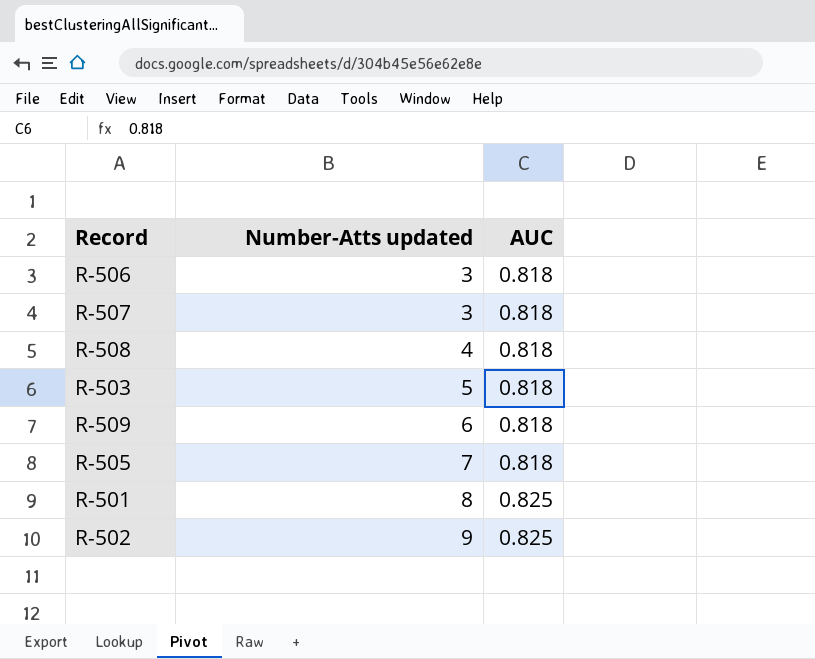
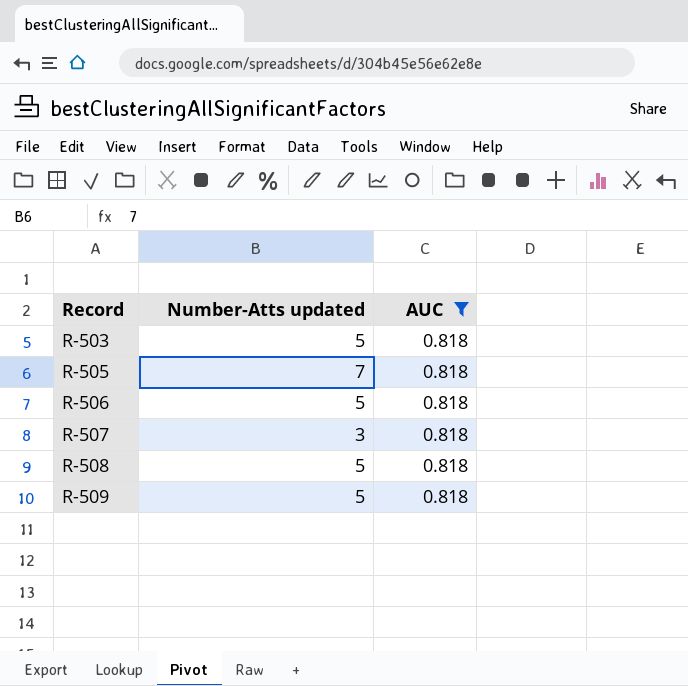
filter: none -> AUC = 0.818
row order: Number-Atts updated ascending -> Record ascending
R-506 | Number-Atts updated: 3 -> 5
R-508 | Number-Atts updated: 4 -> 5
R-509 | Number-Atts updated: 6 -> 5

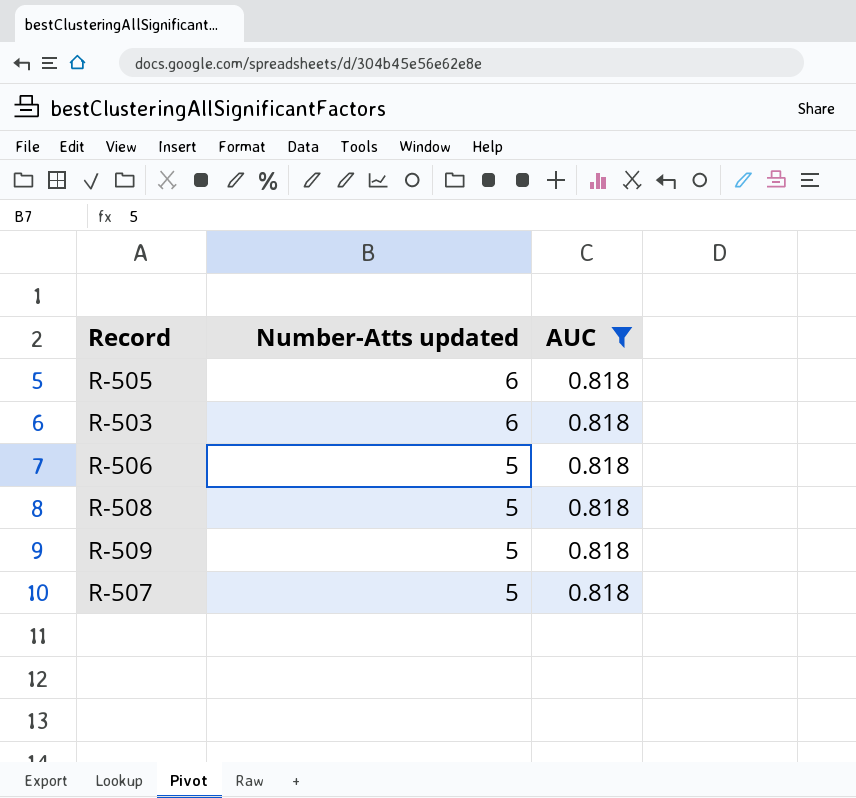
row order: Record ascending -> Number-Atts updated descending
R-505 | Number-Atts updated: 7 -> 6
R-503 | Number-Atts updated: 5 -> 6
R-507 | Number-Atts updated: 3 -> 5

